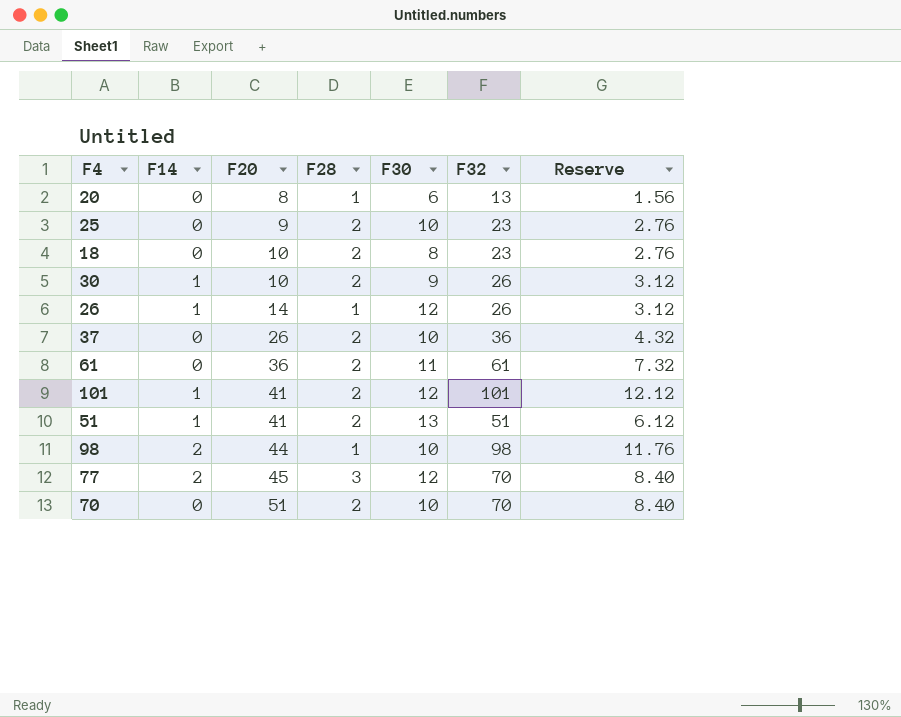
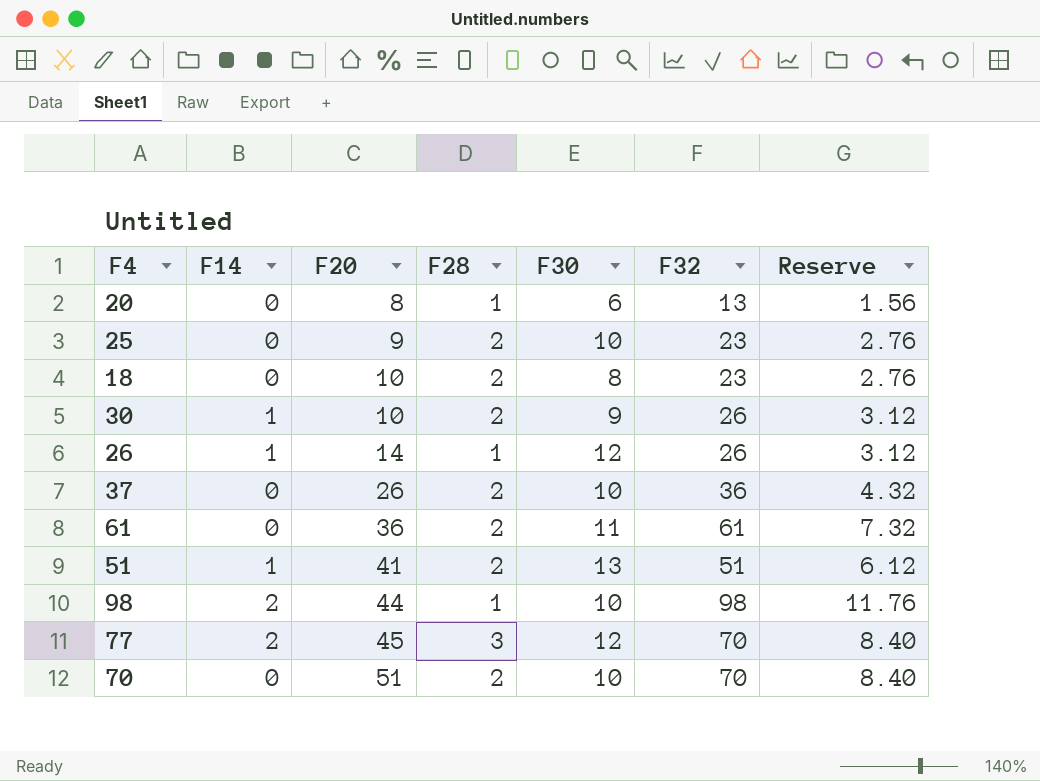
row 101: 1 | 41 | 2 | 12 | 101 | 12.12 -> none

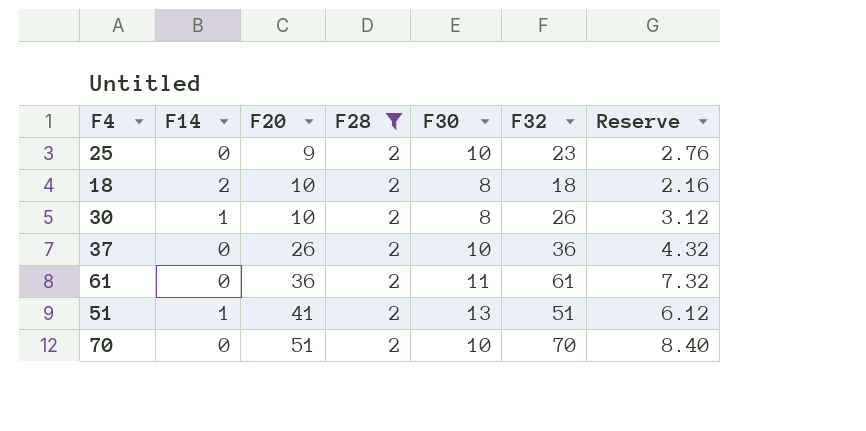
filter: none -> F28 = 2
18 | F14: 0 -> 2
18 | F32: 23 -> 18
18 | Reserve: 2.76 -> 2.16
30 | F30: 9 -> 8

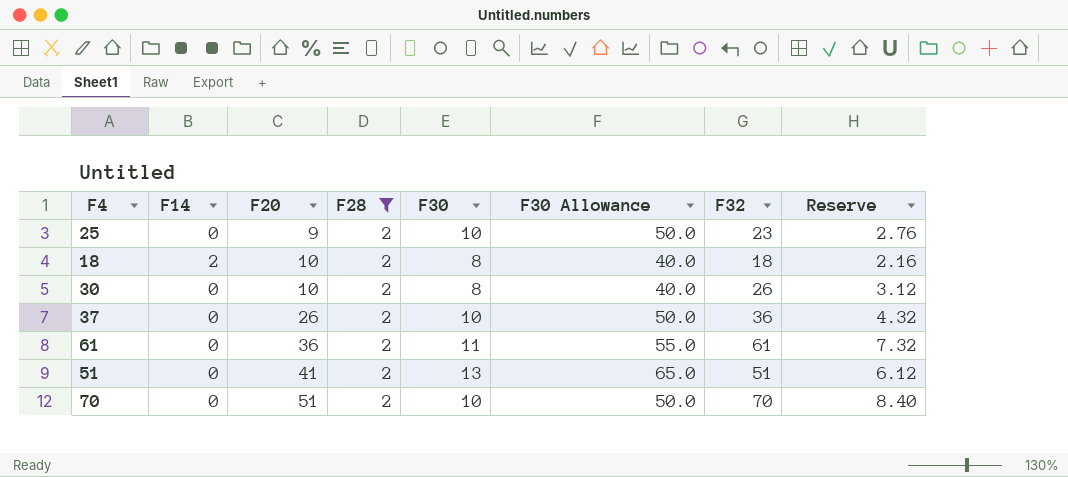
column F30 Allowance | formula: none -> [F30] * 5
30 | F14: 1 -> 0
51 | F14: 1 -> 0

